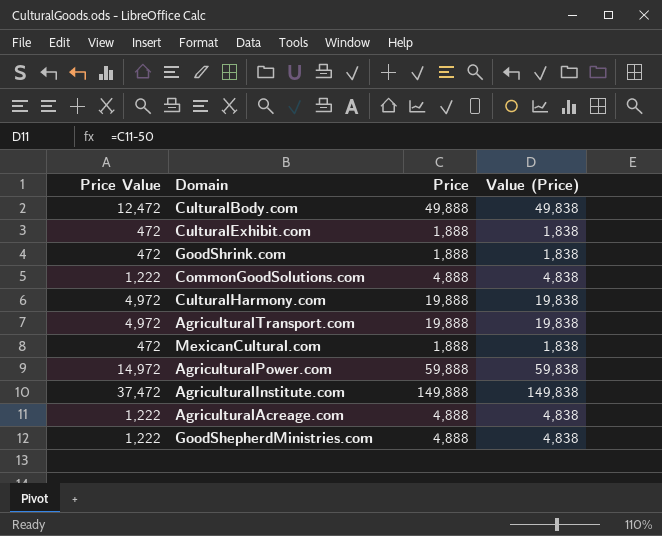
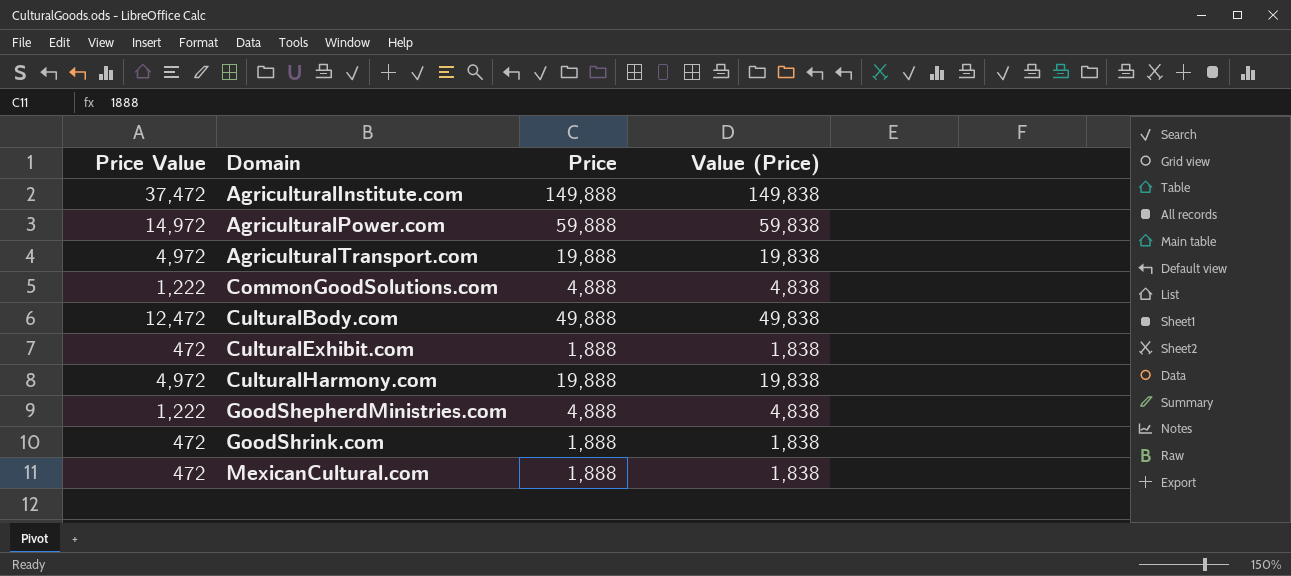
row order: none -> Domain ascending
row AgriculturalAcreage.com: 1,222 | 4,888 | 4,838 -> none

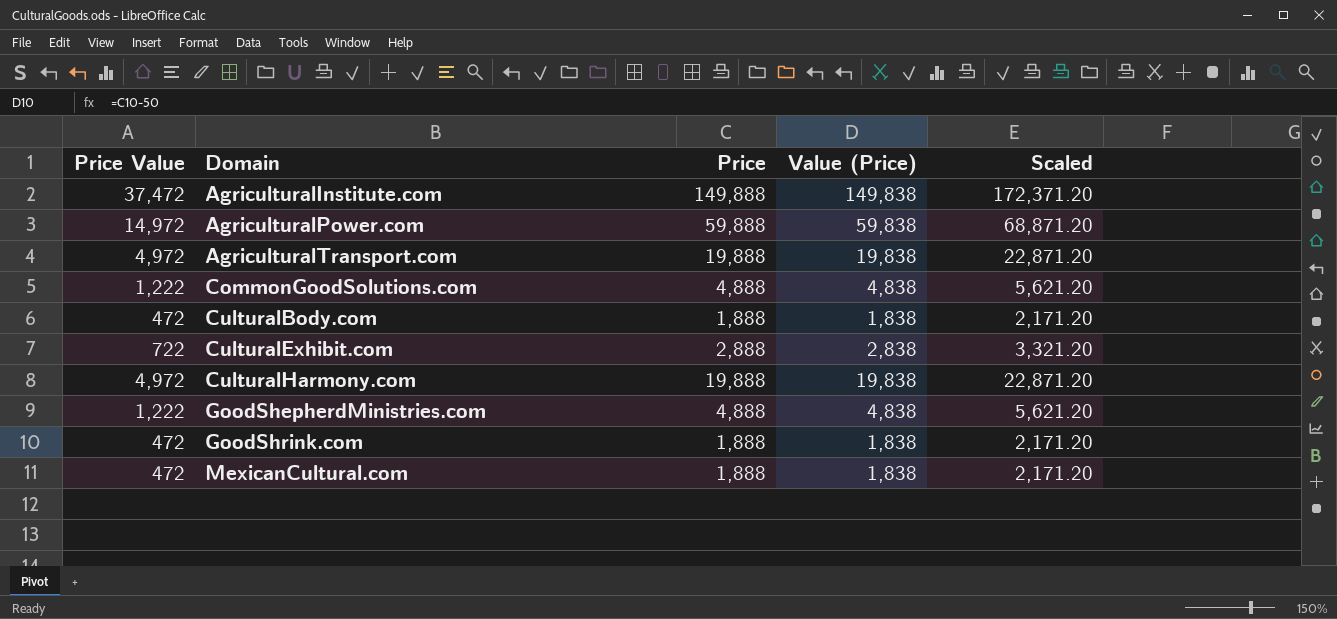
column Scaled | formula: none -> [Price] * 1.15
CulturalBody.com | Price Value: 12,472 -> 472
CulturalBody.com | Price: 49,888 -> 1,888
CulturalBody.com | Value (Price): 49,838 -> 1,838
CulturalExhibit.com | Price Value: 472 -> 722
CulturalExhibit.com | Price: 1,888 -> 2,888
CulturalExhibit.com | Value (Price): 1,838 -> 2,838

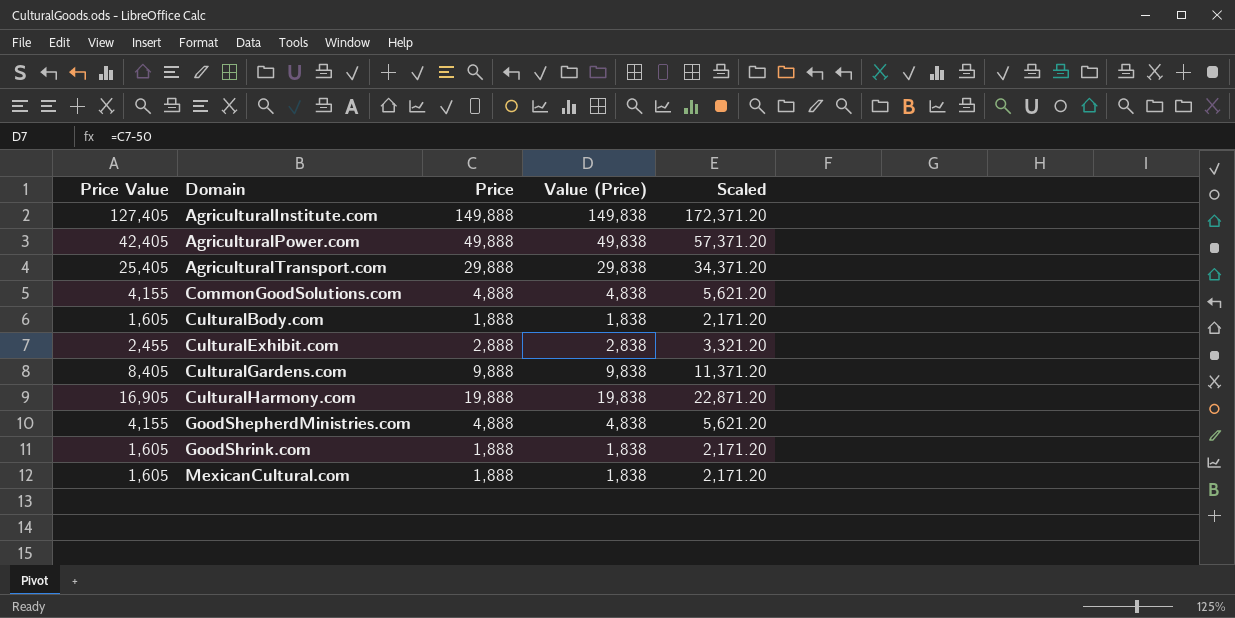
column Price Value | formula: [Price] * 0.25 -> [Price] * 0.85
AgriculturalPower.com | Price: 59,888 -> 49,888
AgriculturalPower.com | Value (Price): 59,838 -> 49,838
AgriculturalPower.com | Scaled: 68,871.20 -> 57,371.20
AgriculturalTransport.com | Price: 19,888 -> 29,888
AgriculturalTransport.com | Value (Price): 19,838 -> 29,838
AgriculturalTransport.com | Scaled: 22,871.20 -> 34,371.20
row CulturalGardens.com: none -> 8,405 | 9,888 | 9,838 | 11,371.20

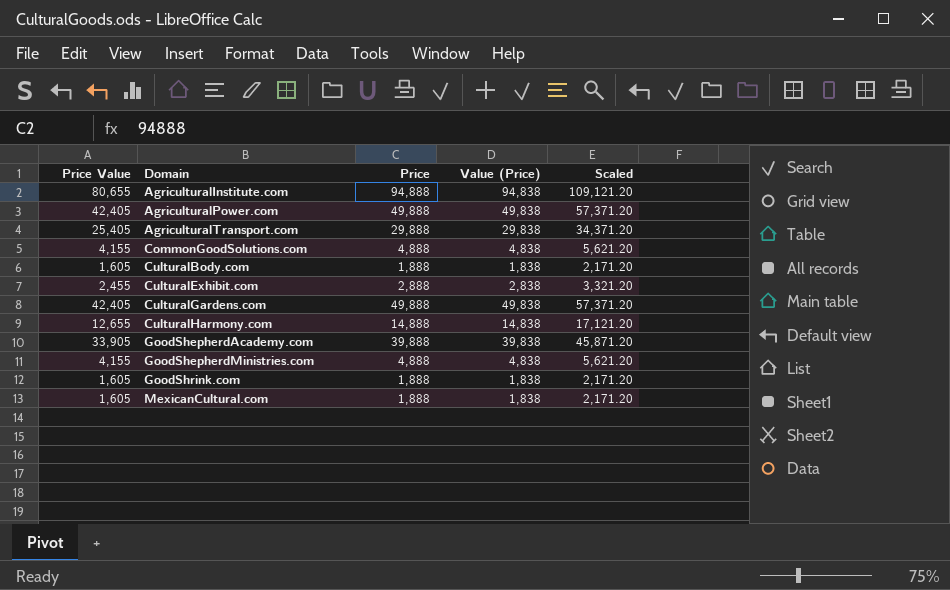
AgriculturalInstitute.com | Price Value: 127,405 -> 80,655
AgriculturalInstitute.com | Price: 149,888 -> 94,888
AgriculturalInstitute.com | Value (Price): 149,838 -> 94,838
AgriculturalInstitute.com | Scaled: 172,371.20 -> 109,121.20
CulturalGardens.com | Price Value: 8,405 -> 42,405
CulturalGardens.com | Price: 9,888 -> 49,888
CulturalGardens.com | Value (Price): 9,838 -> 49,838
CulturalGardens.com | Scaled: 11,371.20 -> 57,371.20
CulturalHarmony.com | Price Value: 16,905 -> 12,655
CulturalHarmony.com | Price: 19,888 -> 14,888
CulturalHarmony.com | Value (Price): 19,838 -> 14,838
CulturalHarmony.com | Scaled: 22,871.20 -> 17,121.20
row GoodShepherdAcademy.com: none -> 33,905 | 39,888 | 39,838 | 45,871.20

